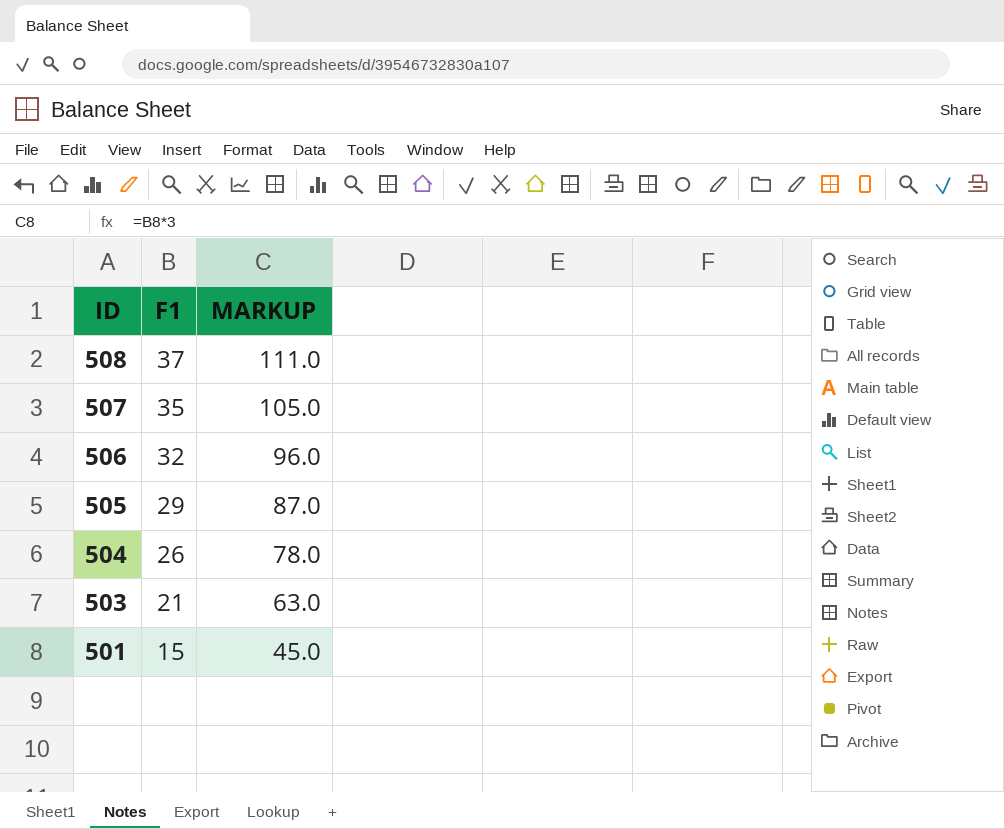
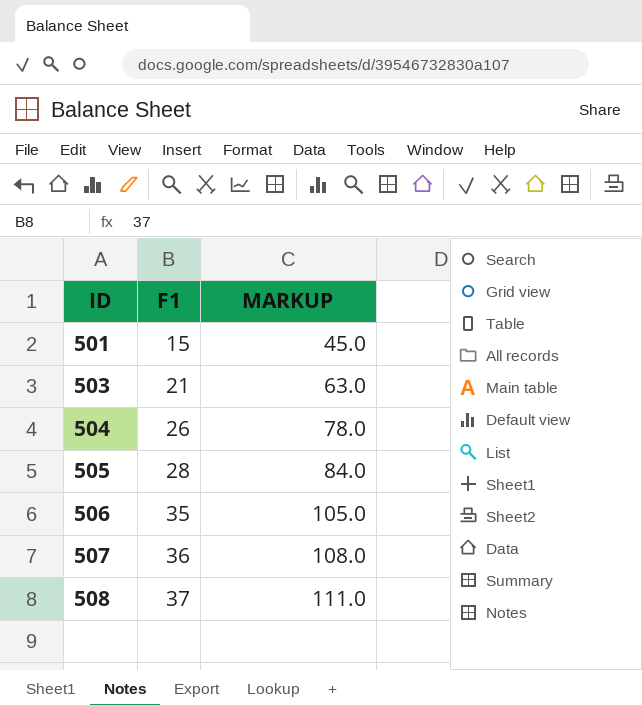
row order: ID descending -> ID ascending
505 | F1: 29 -> 28
505 | MARKUP: 87.0 -> 84.0
506 | F1: 32 -> 35
506 | MARKUP: 96.0 -> 105.0
507 | F1: 35 -> 36
507 | MARKUP: 105.0 -> 108.0

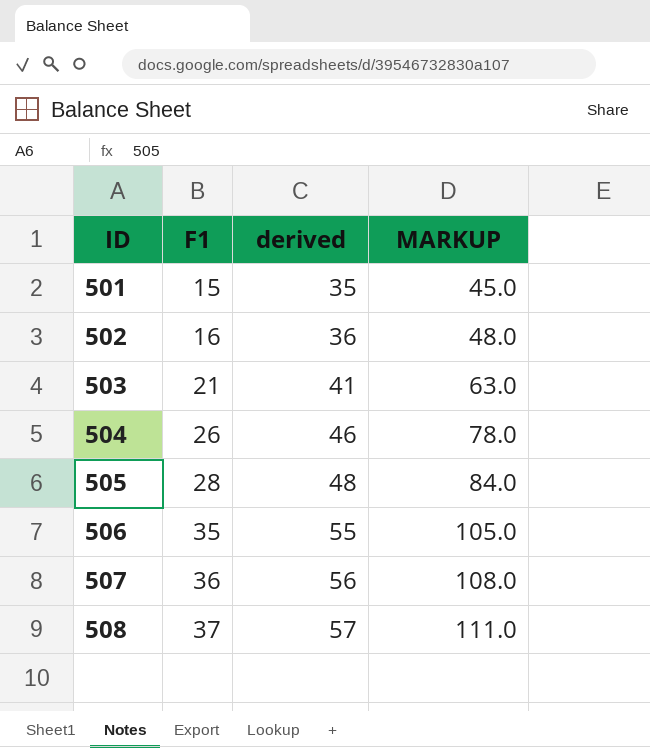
column derived | formula: none -> [F1] + 20
row 502: none -> 16 | 36 | 48.0

